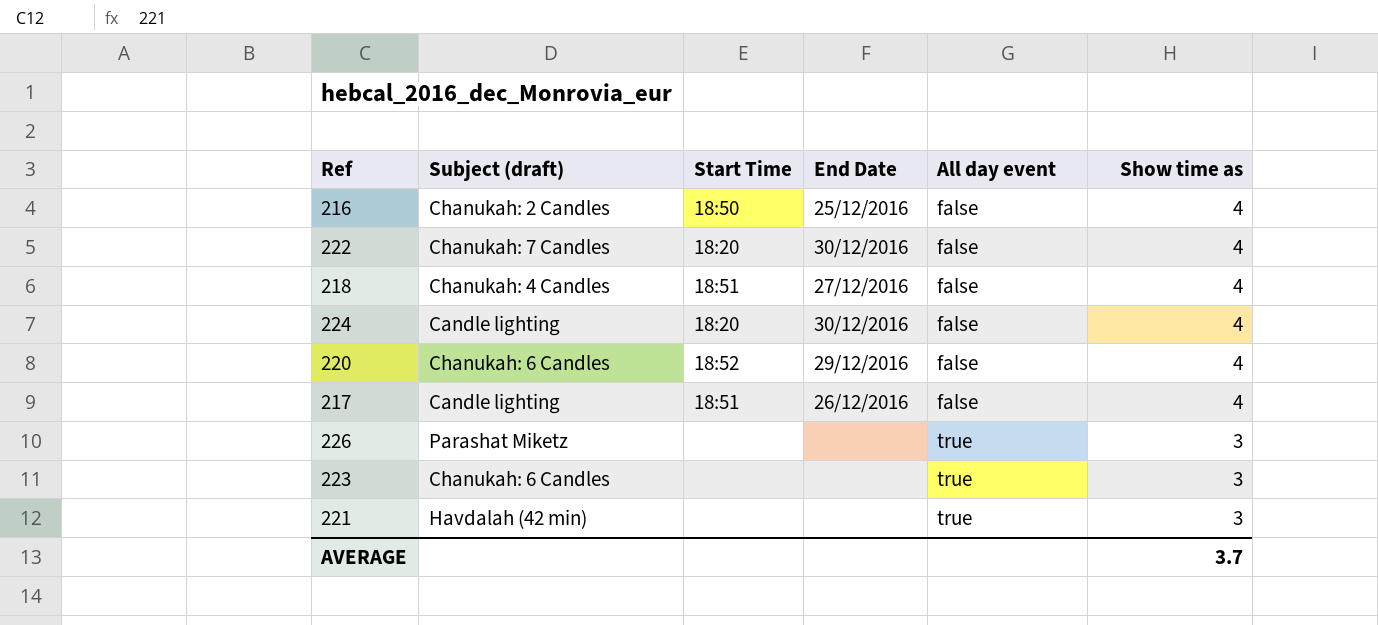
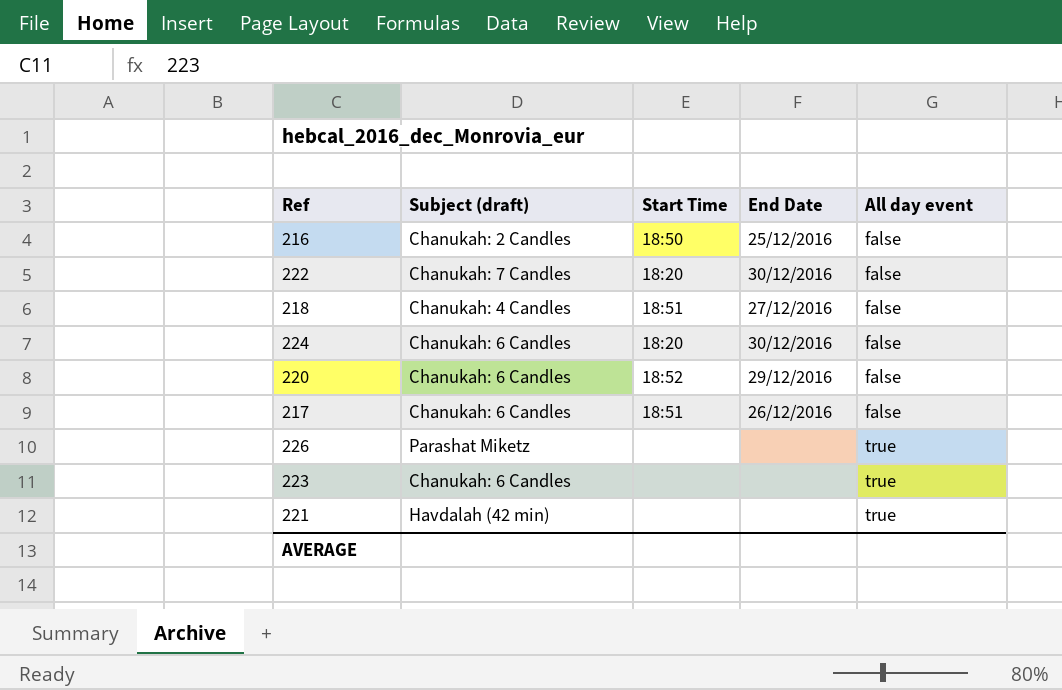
column Show time as | position: 6 -> none
224 | Subject (draft): Candle lighting -> Chanukah: 6 Candles
217 | Subject (draft): Candle lighting -> Chanukah: 6 Candles

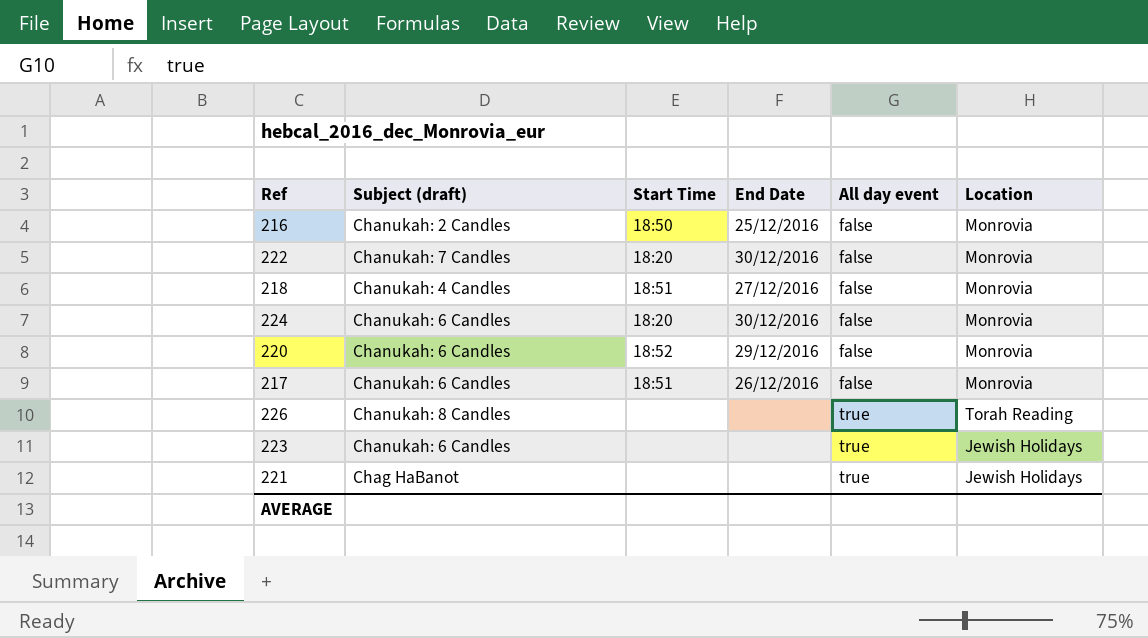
column Location | position: none -> 6
226 | Subject (draft): Parashat Miketz -> Chanukah: 8 Candles
221 | Subject (draft): Havdalah (42 min) -> Chag HaBanot

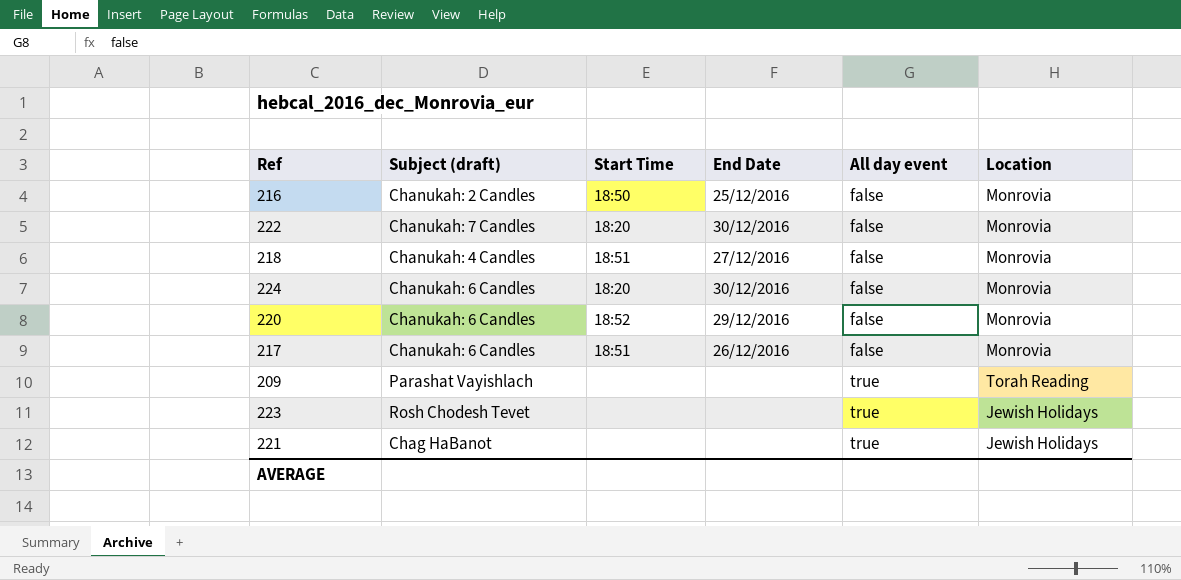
row 226: Chanukah: 8 Candles | none | none | true | Torah Reading -> none
row 209: none -> Parashat Vayishlach | none | none | true | Torah Reading
223 | Subject (draft): Chanukah: 6 Candles -> Rosh Chodesh Tevet

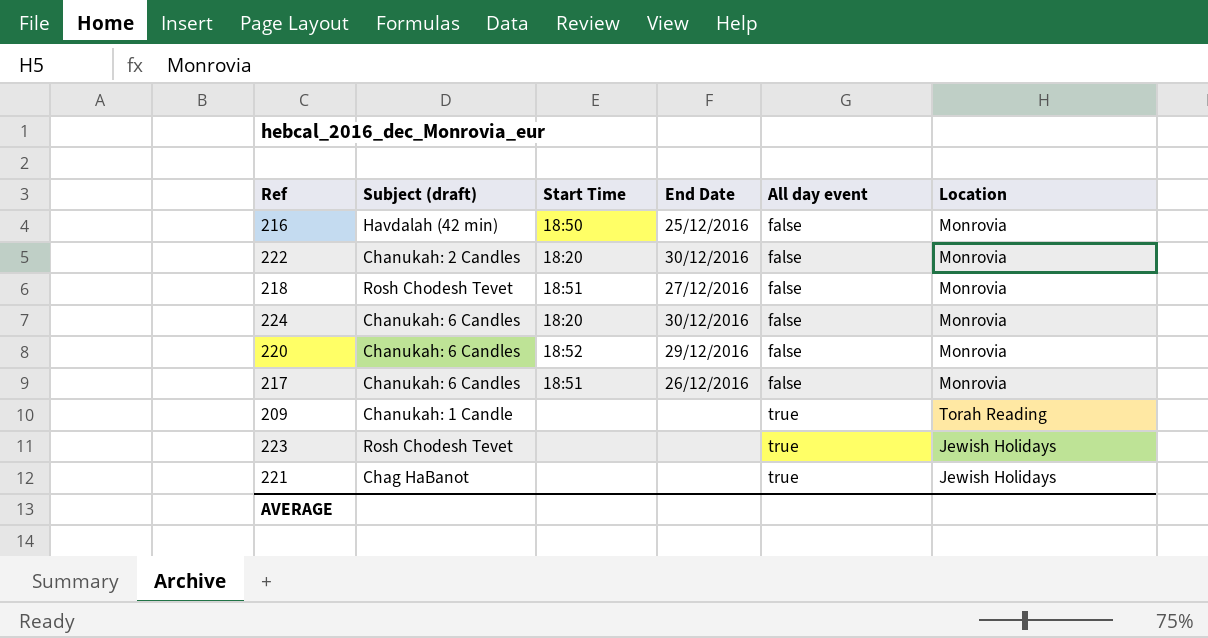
216 | Subject (draft): Chanukah: 2 Candles -> Havdalah (42 min)
222 | Subject (draft): Chanukah: 7 Candles -> Chanukah: 2 Candles
218 | Subject (draft): Chanukah: 4 Candles -> Rosh Chodesh Tevet
209 | Subject (draft): Parashat Vayishlach -> Chanukah: 1 Candle

